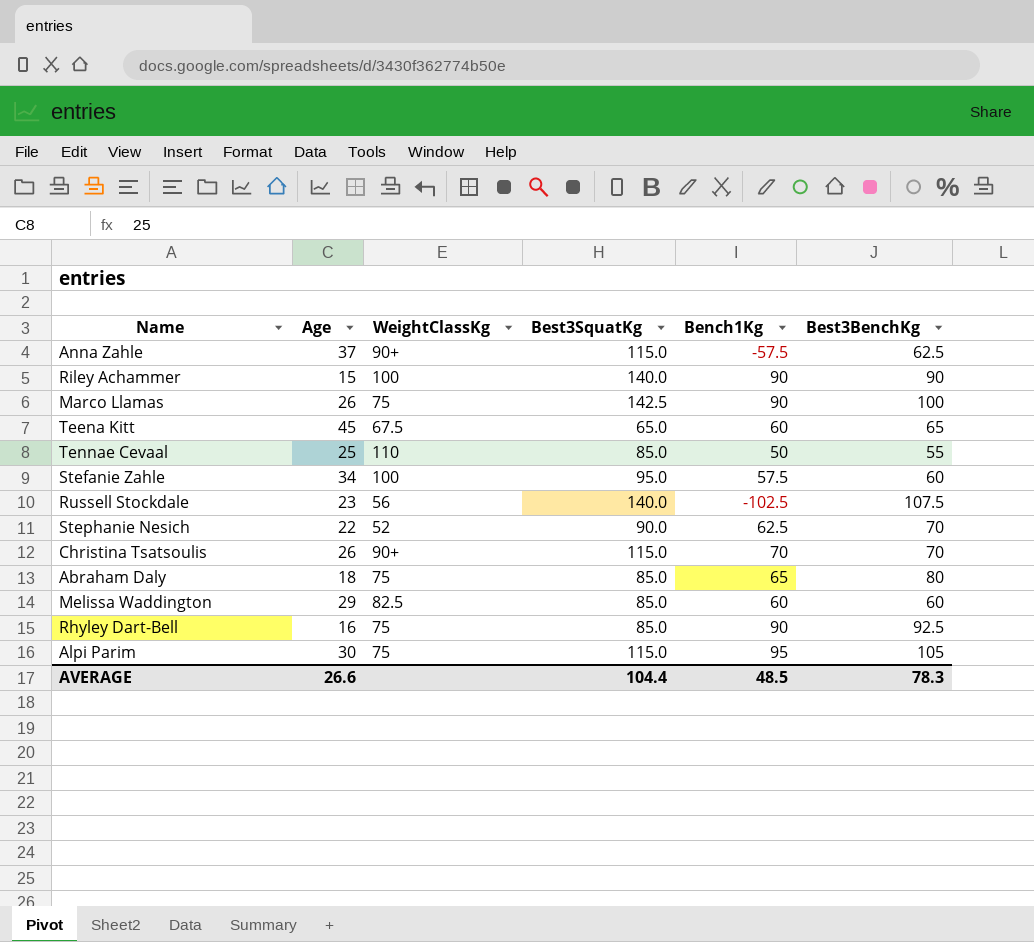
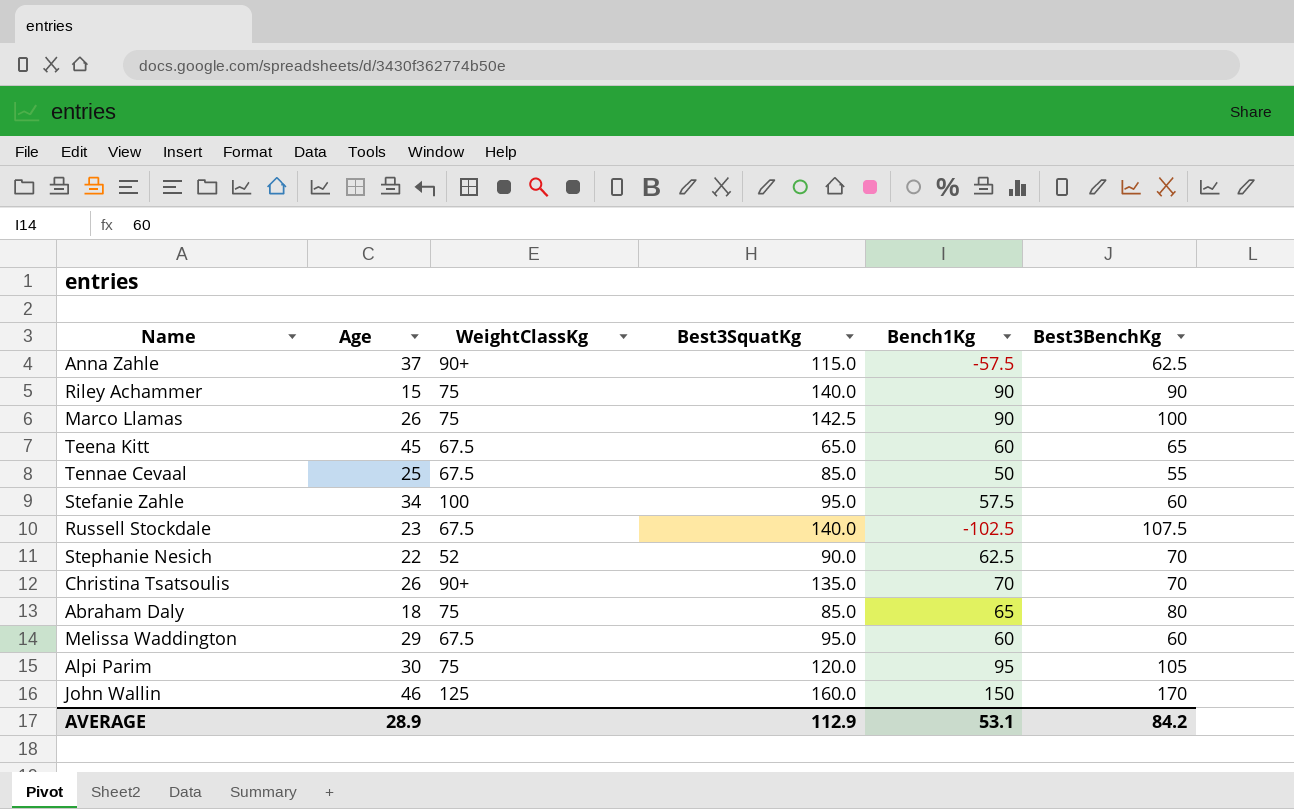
row Rhyley Dart-Bell: 16 | 75 | 85.0 | 90 | 92.5 -> none
Riley Achammer | WeightClassKg: 100 -> 75
Tennae Cevaal | WeightClassKg: 110 -> 67.5
Russell Stockdale | WeightClassKg: 56 -> 67.5
Christina Tsatsoulis | Best3SquatKg: 115.0 -> 135.0
Melissa Waddington | WeightClassKg: 82.5 -> 67.5
Melissa Waddington | Best3SquatKg: 85.0 -> 95.0
Alpi Parim | Best3SquatKg: 115.0 -> 120.0
row John Wallin: none -> 46 | 125 | 160.0 | 150 | 170
AVERAGE | Age: 26.6 -> 28.9
AVERAGE | Best3SquatKg: 104.4 -> 112.9
AVERAGE | Bench1Kg: 48.5 -> 53.1
AVERAGE | Best3BenchKg: 78.3 -> 84.2

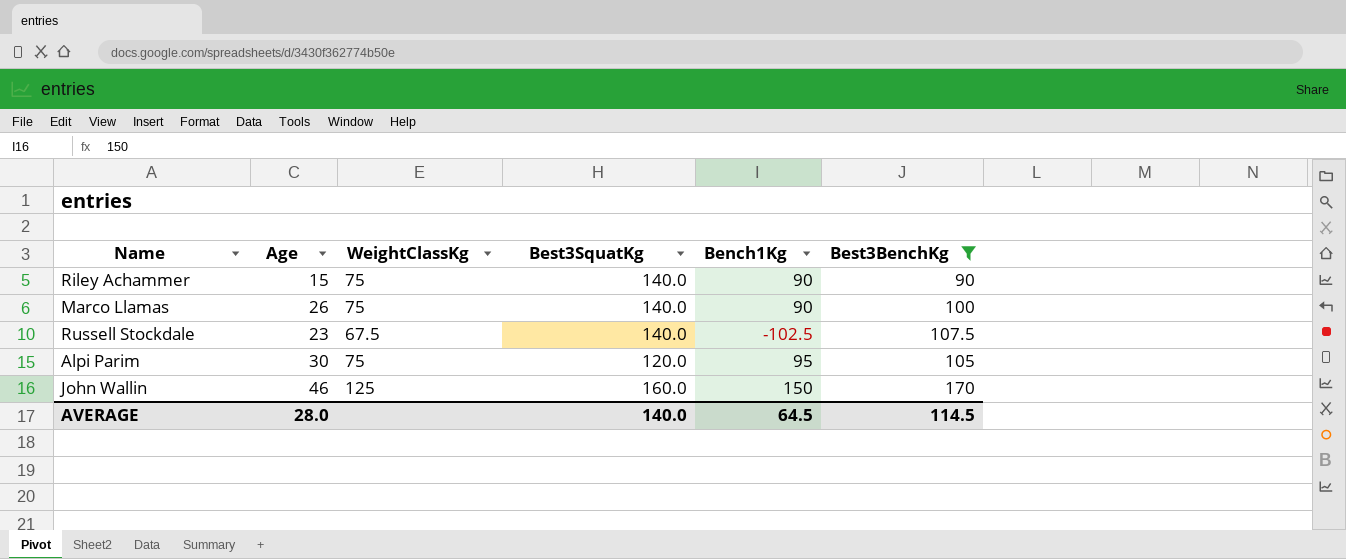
filter: none -> Best3BenchKg >= 90
Marco Llamas | Best3SquatKg: 142.5 -> 140.0
AVERAGE | Age: 28.9 -> 28.0
AVERAGE | Best3SquatKg: 112.9 -> 140.0
AVERAGE | Bench1Kg: 53.1 -> 64.5
AVERAGE | Best3BenchKg: 84.2 -> 114.5

